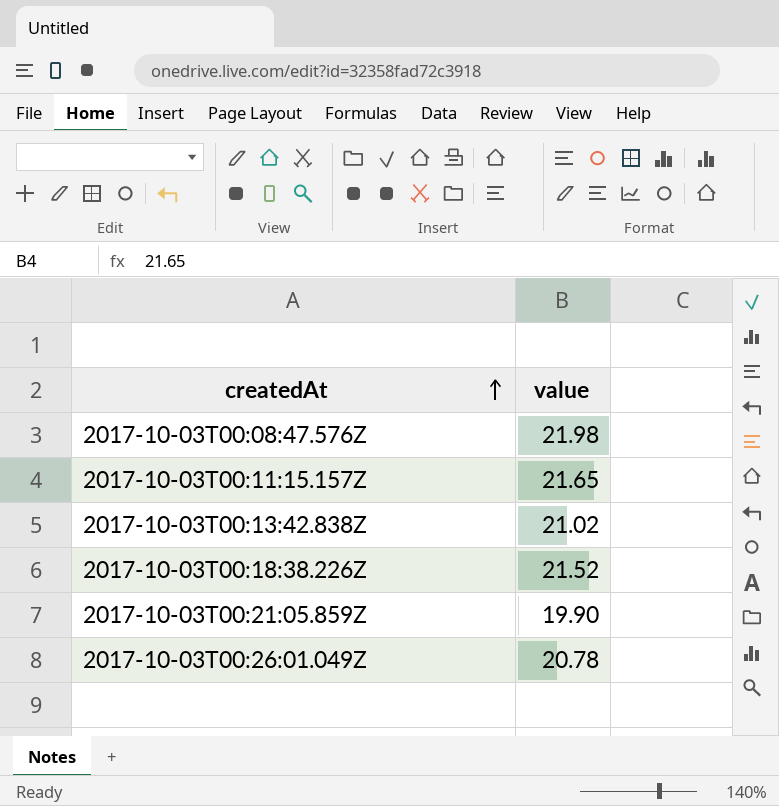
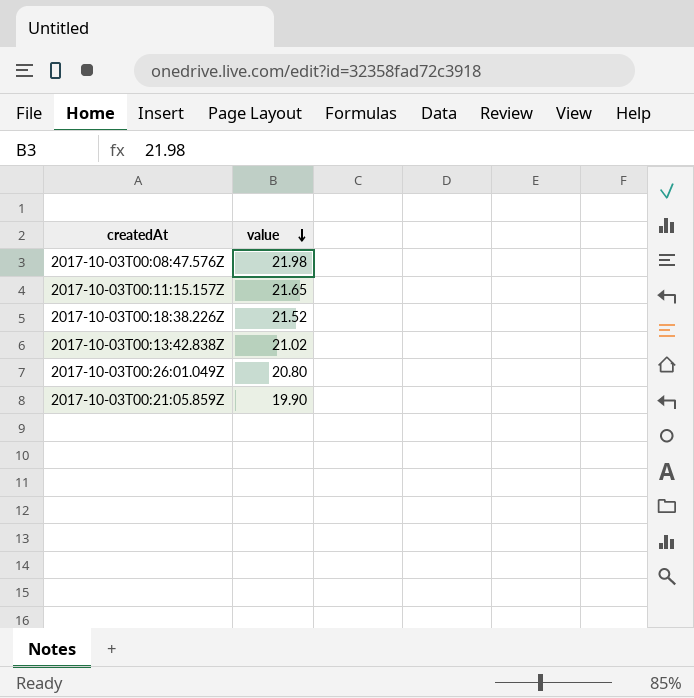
row order: createdAt ascending -> value descending
2017-10-03T00:26:01.049Z | value: 20.78 -> 20.80

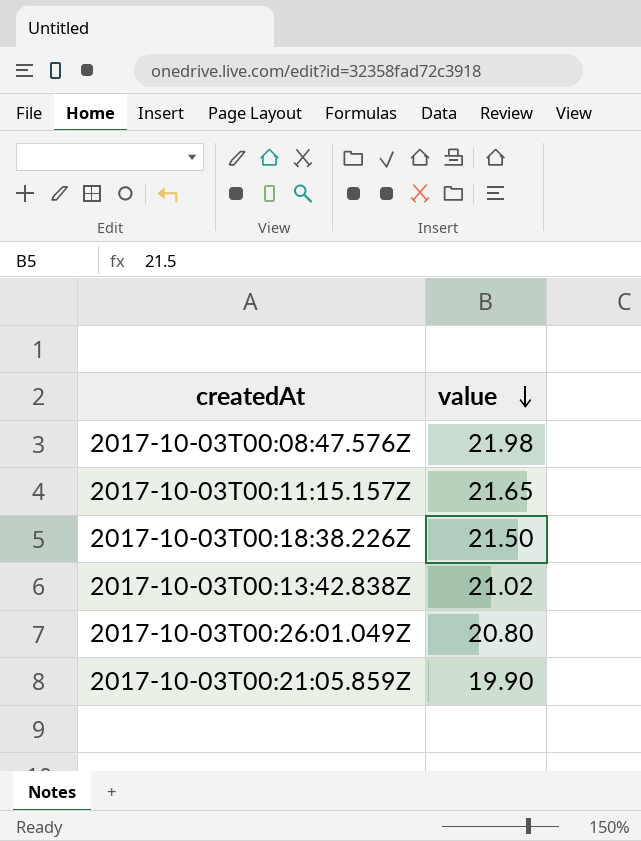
2017-10-03T00:18:38.226Z | value: 21.52 -> 21.50

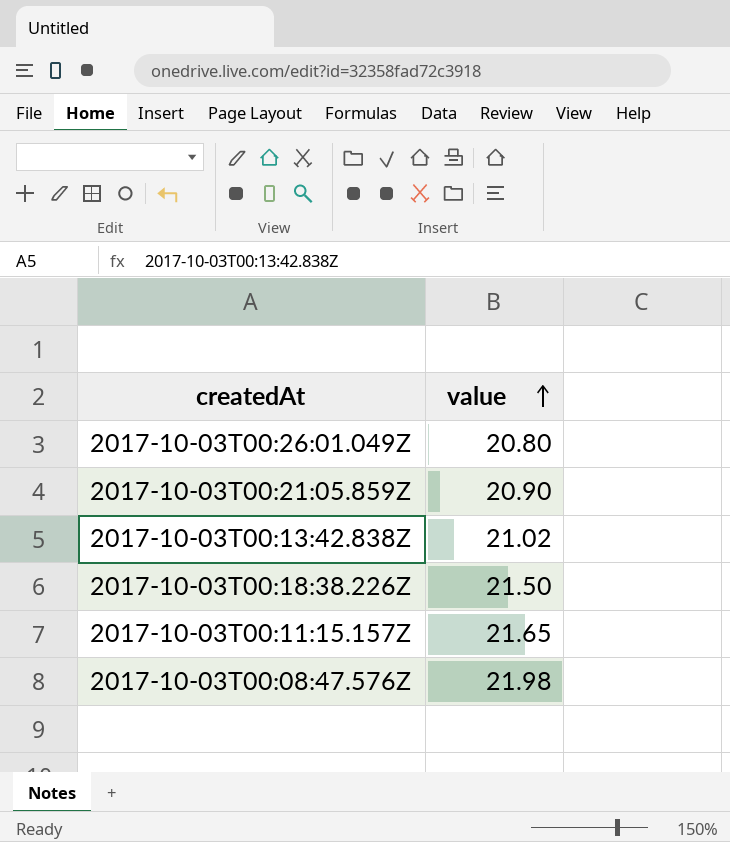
row order: value descending -> value ascending
2017-10-03T00:21:05.859Z | value: 19.90 -> 20.90

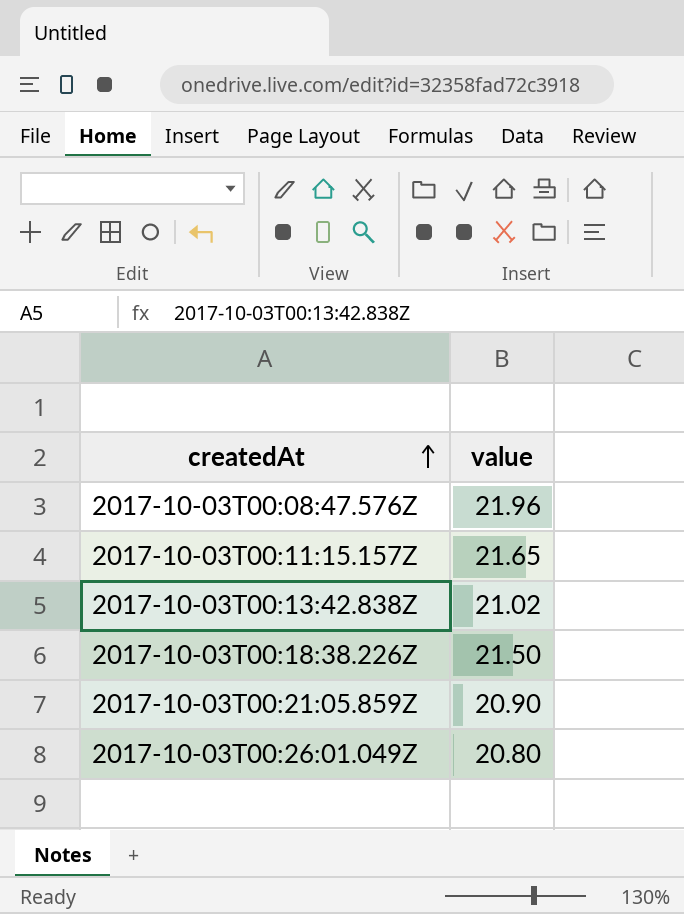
row order: value ascending -> createdAt ascending
2017-10-03T00:08:47.576Z | value: 21.98 -> 21.96

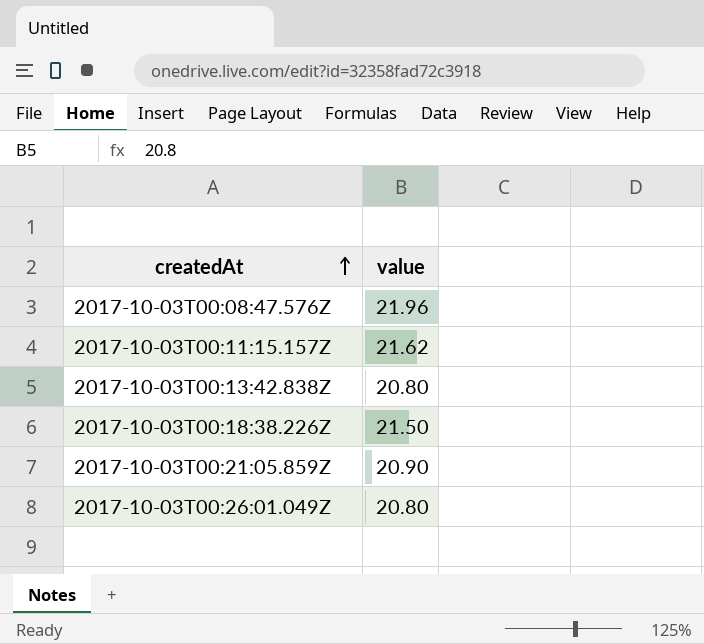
2017-10-03T00:11:15.157Z | value: 21.65 -> 21.62
2017-10-03T00:13:42.838Z | value: 21.02 -> 20.80

